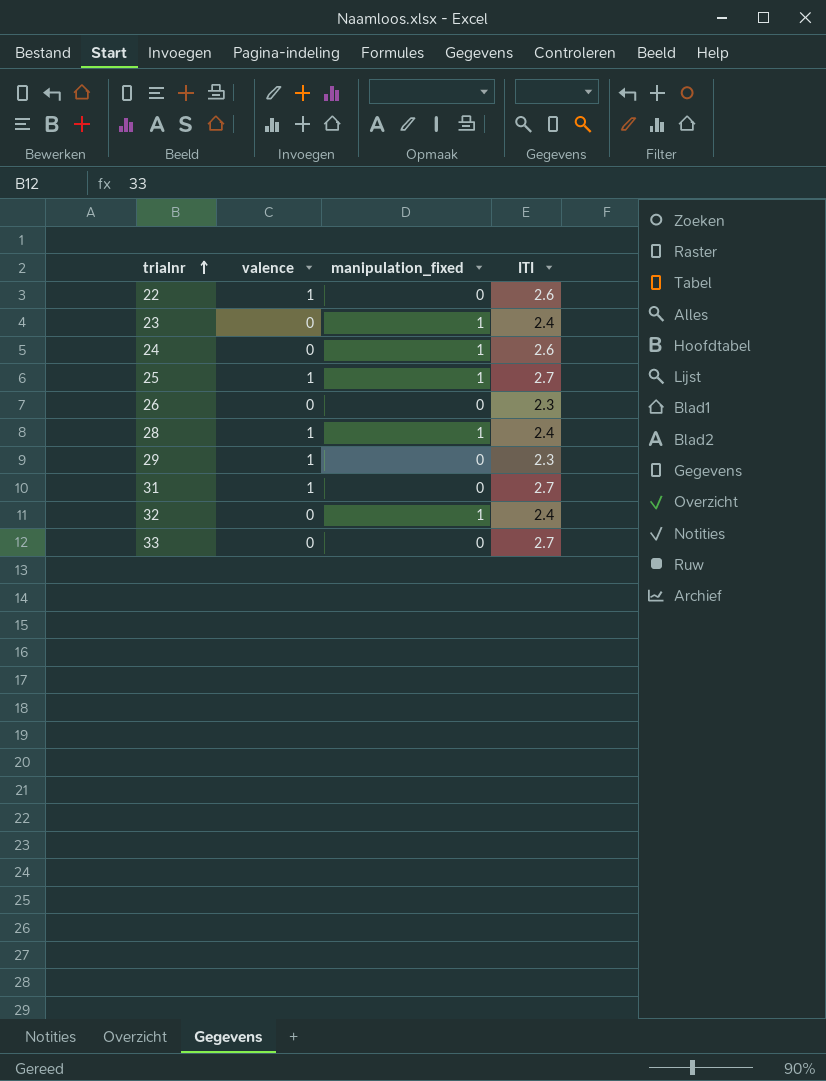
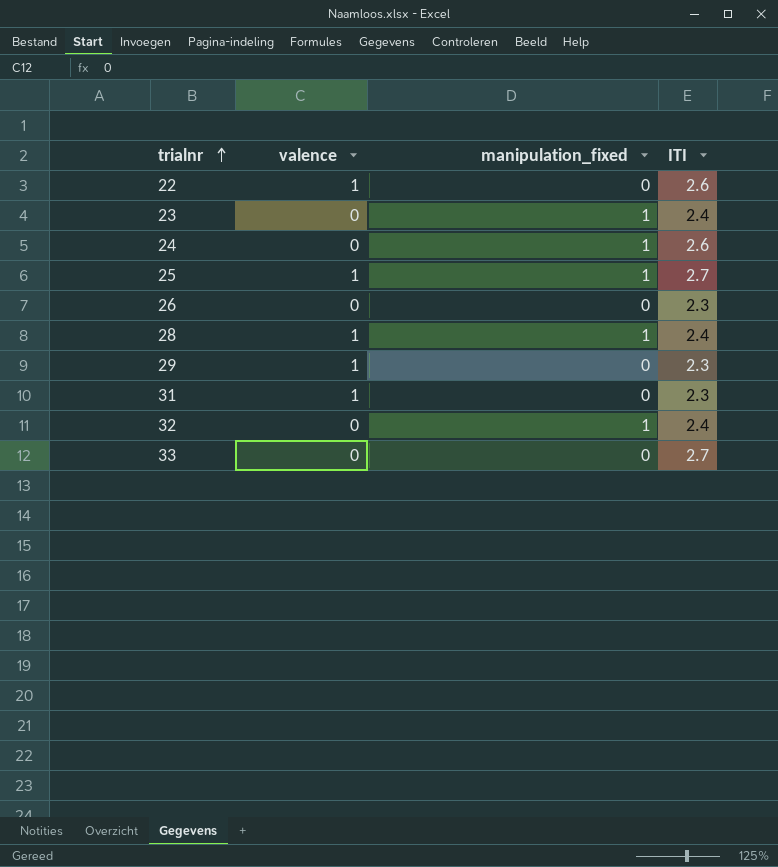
31 | ITI: 2.7 -> 2.3

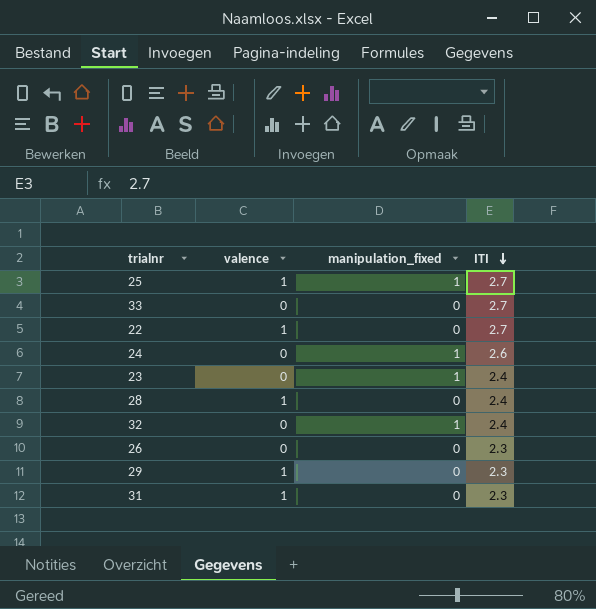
row order: trialnr ascending -> ITI descending
22 | ITI: 2.6 -> 2.7
28 | manipulation_fixed: 1 -> 0

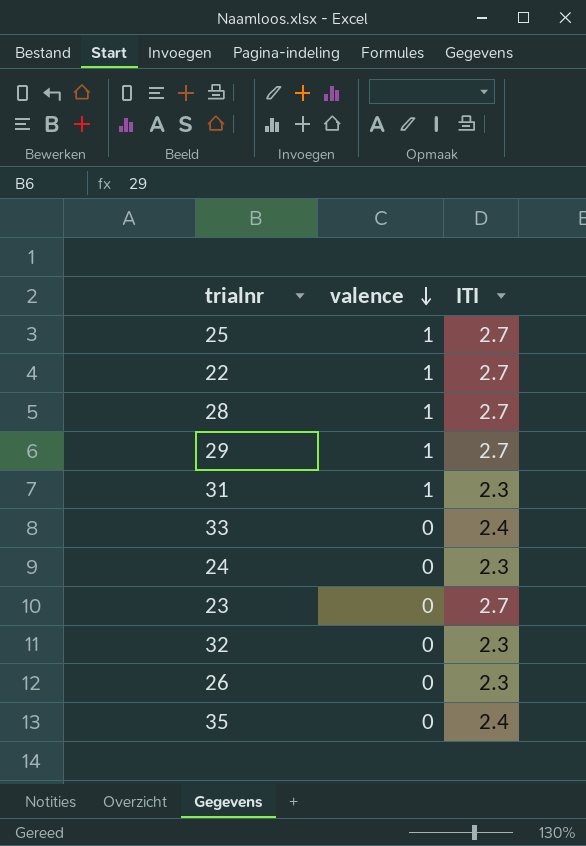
row order: ITI descending -> valence descending
column manipulation_fixed | position: 3 -> none
28 | ITI: 2.4 -> 2.7
29 | ITI: 2.3 -> 2.7
33 | ITI: 2.7 -> 2.4
24 | ITI: 2.6 -> 2.3
23 | ITI: 2.4 -> 2.7
32 | ITI: 2.4 -> 2.3
row 35: none -> 0 | 2.4

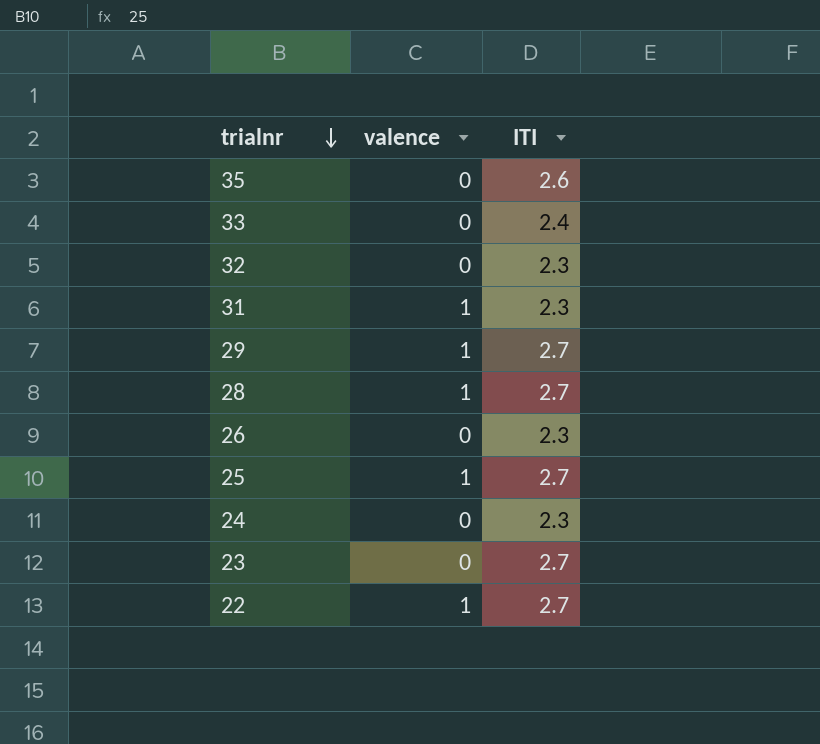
row order: valence descending -> trialnr descending
35 | ITI: 2.4 -> 2.6

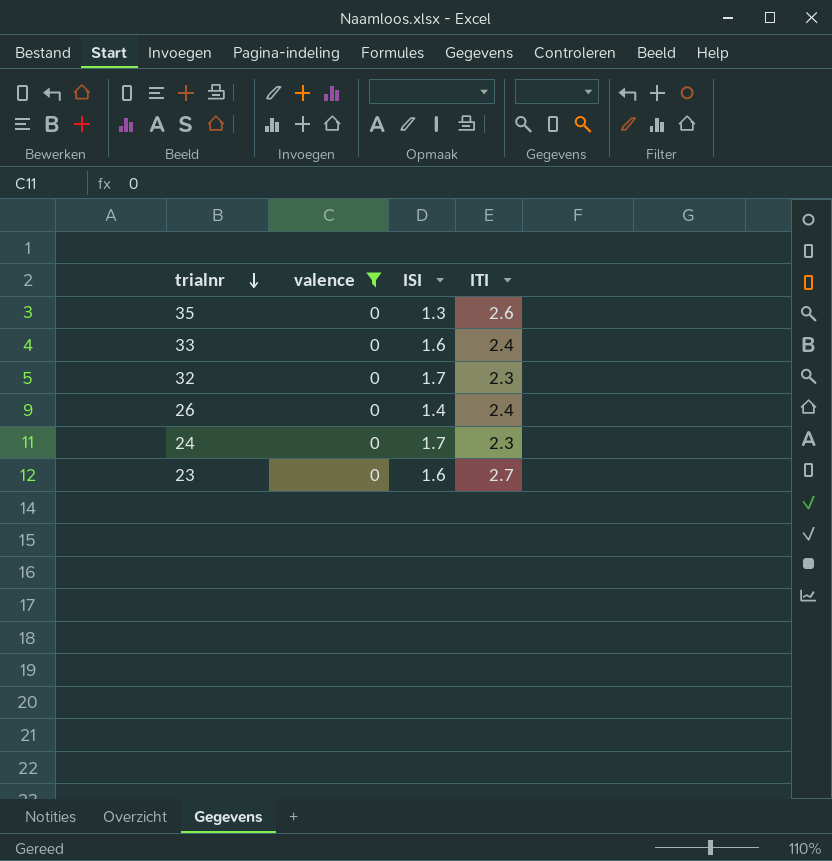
filter: none -> valence = 0
column ISI | position: none -> 3
26 | ITI: 2.3 -> 2.4

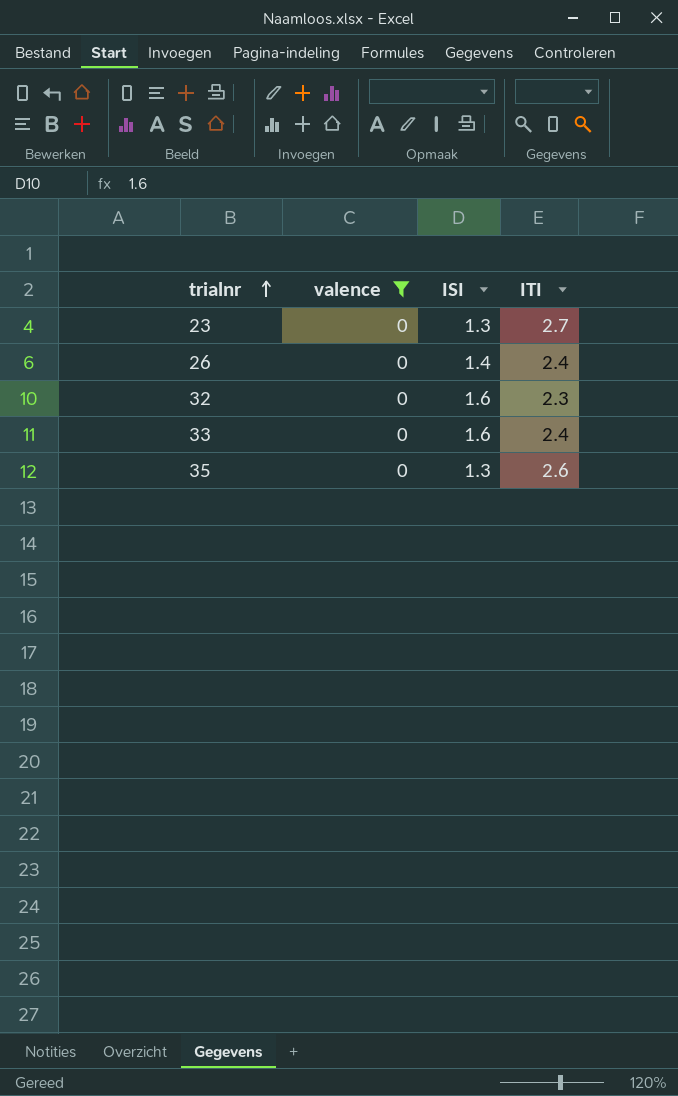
row order: trialnr descending -> trialnr ascending
row 24: 0 | 1.7 | 2.3 -> none
23 | ISI: 1.6 -> 1.3
32 | ISI: 1.7 -> 1.6

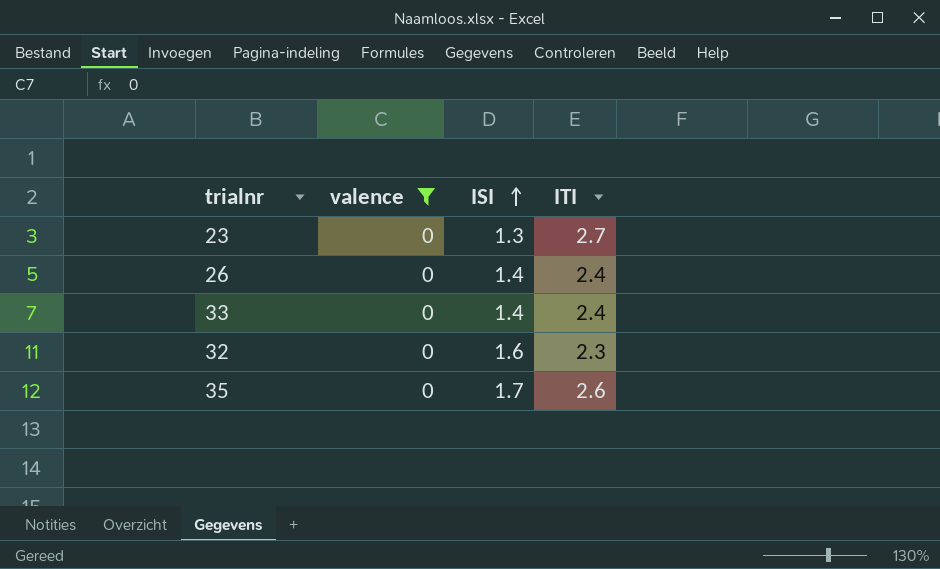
row order: trialnr ascending -> ISI ascending
33 | ISI: 1.6 -> 1.4
35 | ISI: 1.3 -> 1.7

